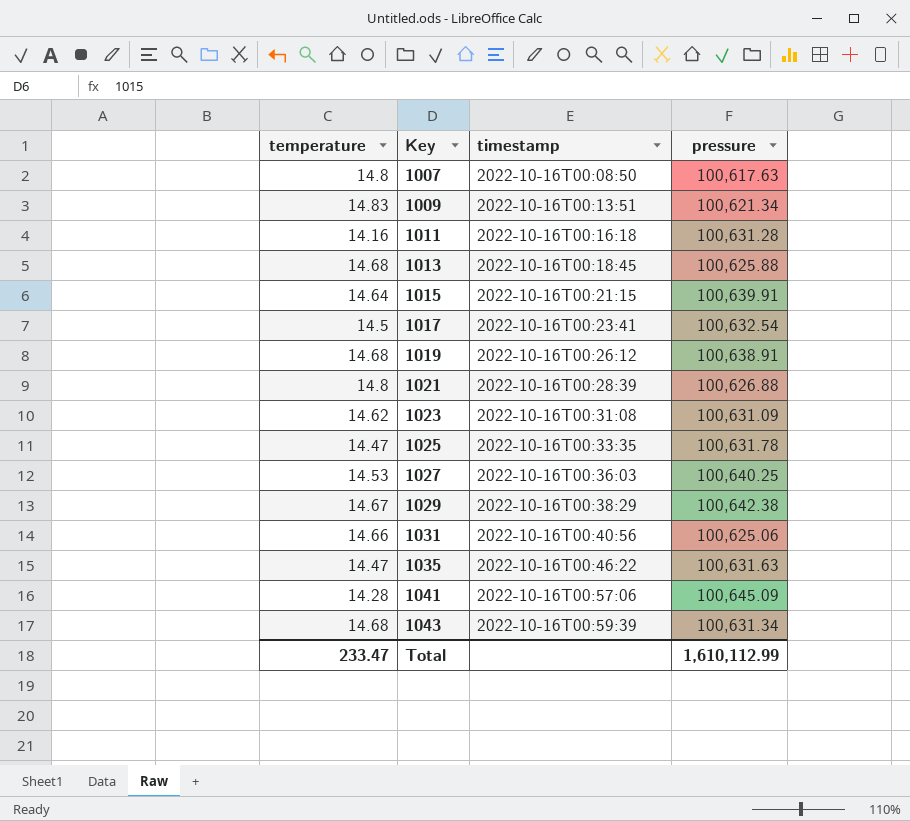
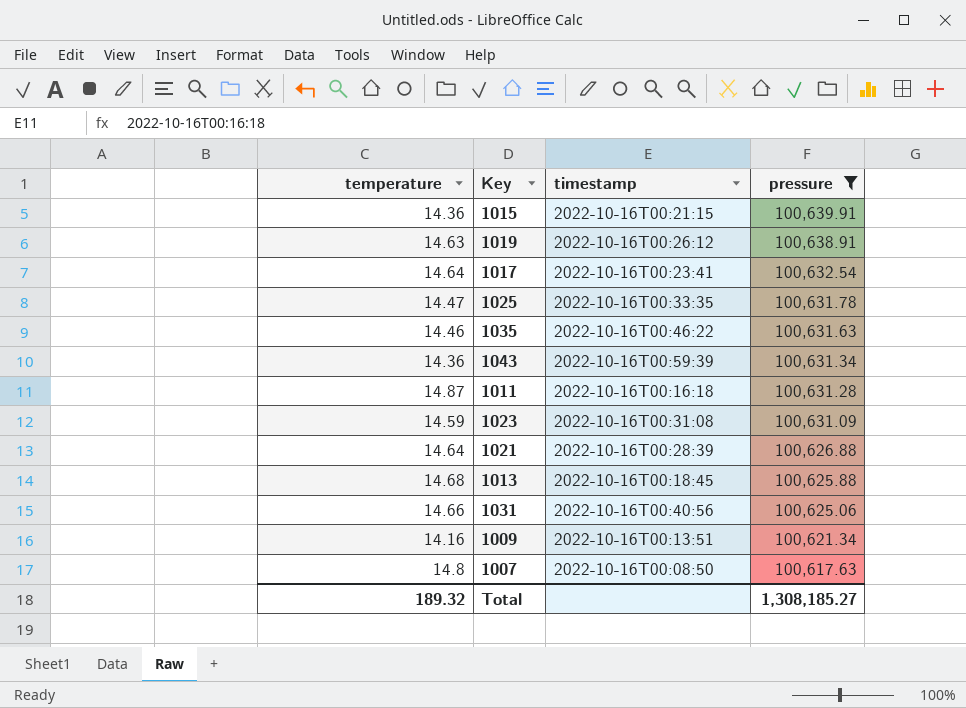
filter: none -> pressure <= 100,639.91
row order: Key ascending -> pressure descending
1015 | temperature: 14.64 -> 14.36
1019 | temperature: 14.68 -> 14.63
1017 | temperature: 14.5 -> 14.64
1035 | temperature: 14.47 -> 14.46
1043 | temperature: 14.68 -> 14.36
1011 | temperature: 14.16 -> 14.87
1023 | temperature: 14.62 -> 14.59
1021 | temperature: 14.8 -> 14.64
1009 | temperature: 14.83 -> 14.16
Total | temperature: 233.47 -> 189.32
Total | pressure: 1,610,112.99 -> 1,308,185.27

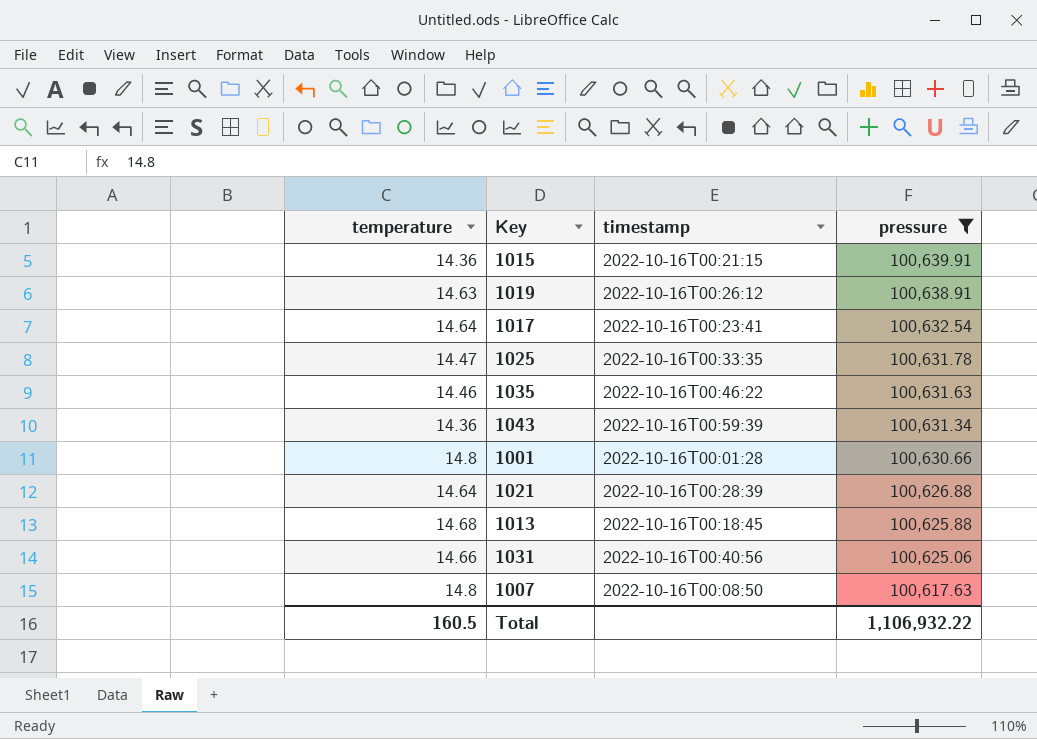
row 1011: 14.87 | 2022-10-16T00:16:18 | 100,631.28 -> none
row 1023: 14.59 | 2022-10-16T00:31:08 | 100,631.09 -> none
row 1009: 14.16 | 2022-10-16T00:13:51 | 100,621.34 -> none
row 1001: none -> 14.8 | 2022-10-16T00:01:28 | 100,630.66
Total | temperature: 189.32 -> 160.5
Total | pressure: 1,308,185.27 -> 1,106,932.22

